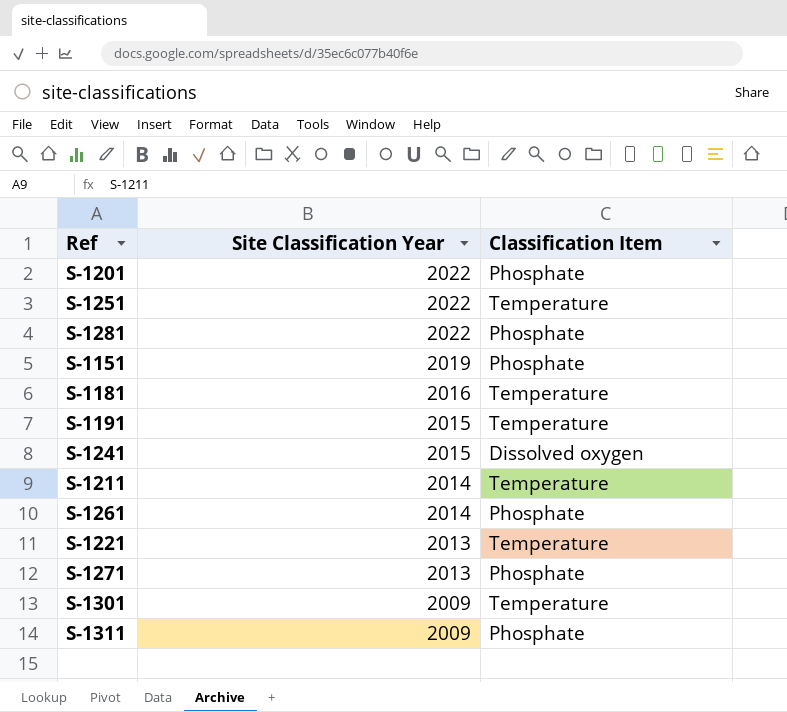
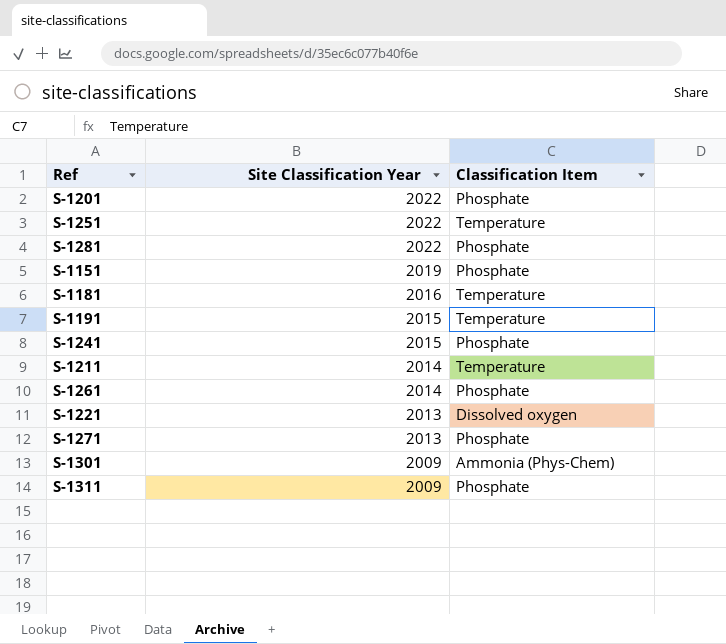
S-1241 | Classification Item: Dissolved oxygen -> Phosphate
S-1221 | Classification Item: Temperature -> Dissolved oxygen
S-1301 | Classification Item: Temperature -> Ammonia (Phys-Chem)

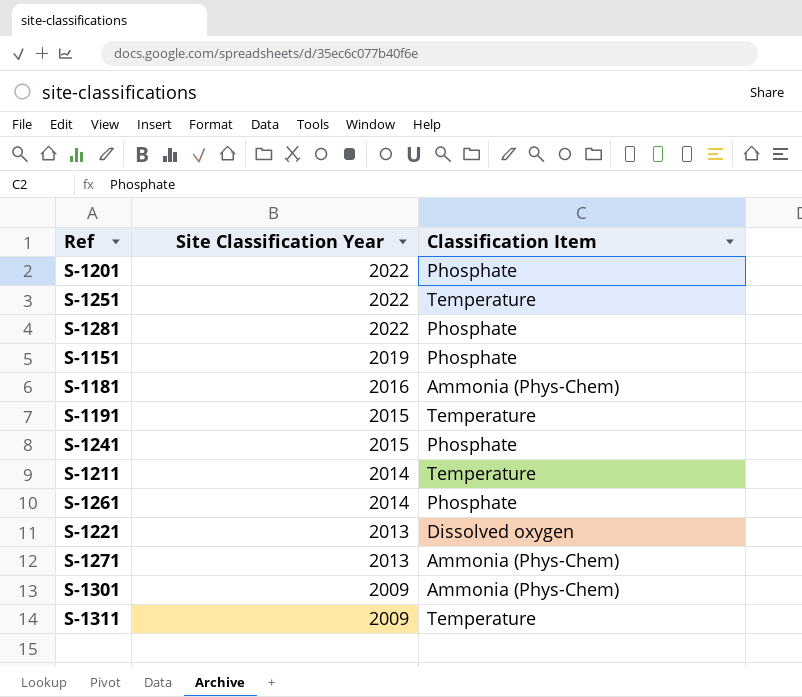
S-1181 | Classification Item: Temperature -> Ammonia (Phys-Chem)
S-1271 | Classification Item: Phosphate -> Ammonia (Phys-Chem)
S-1311 | Classification Item: Phosphate -> Temperature

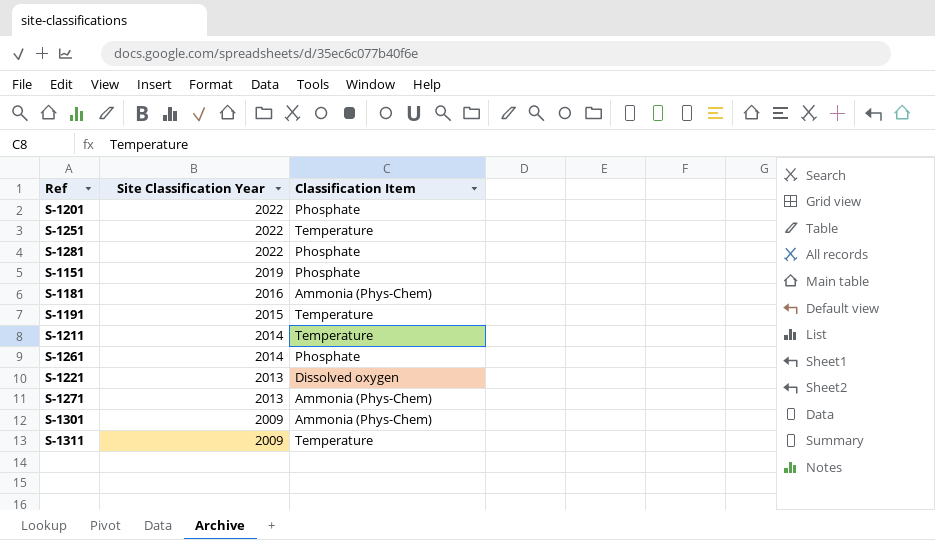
row S-1241: 2015 | Phosphate -> none

